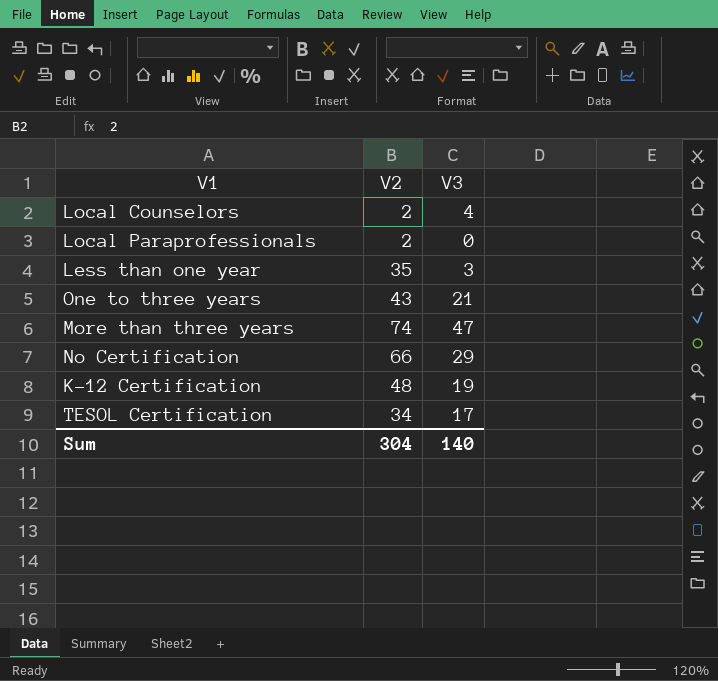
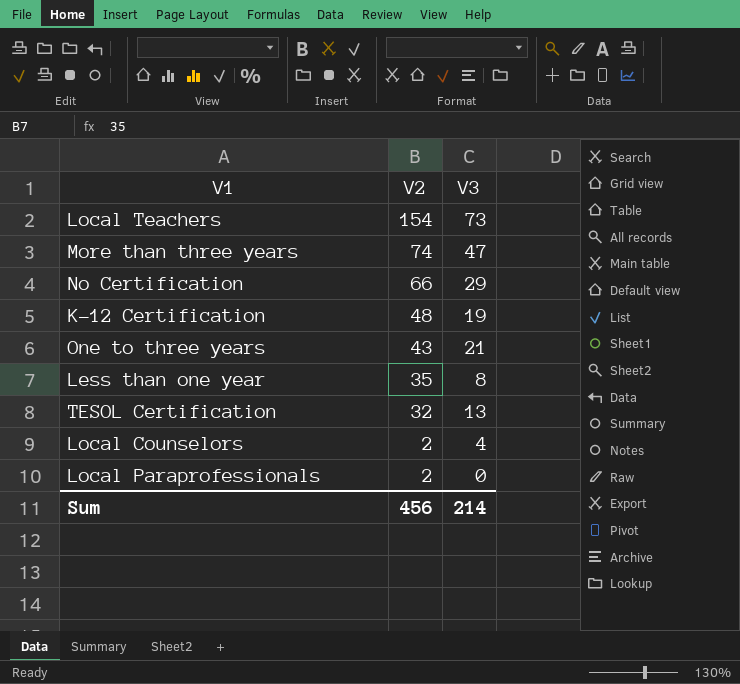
row order: none -> V2 descending
row Local Teachers: none -> 154 | 73
Less than one year | V3: 3 -> 8
TESOL Certification | V2: 34 -> 32
TESOL Certification | V3: 17 -> 13
Sum | V2: 304 -> 456
Sum | V3: 140 -> 214

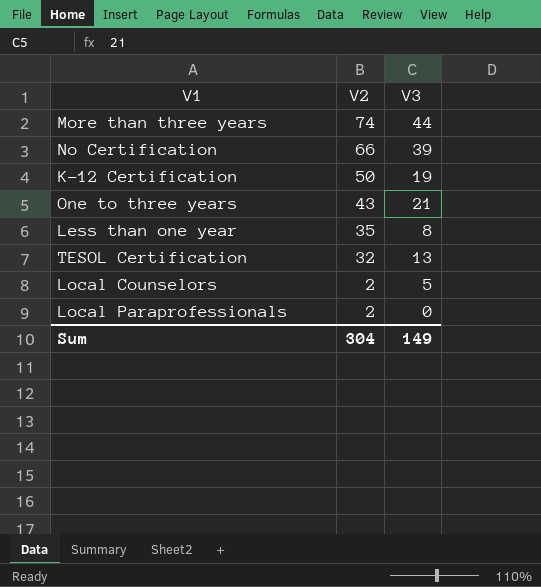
row Local Teachers: 154 | 73 -> none
More than three years | V3: 47 -> 44
No Certification | V3: 29 -> 39
K-12 Certification | V2: 48 -> 50
Local Counselors | V3: 4 -> 5
Sum | V2: 456 -> 304
Sum | V3: 214 -> 149

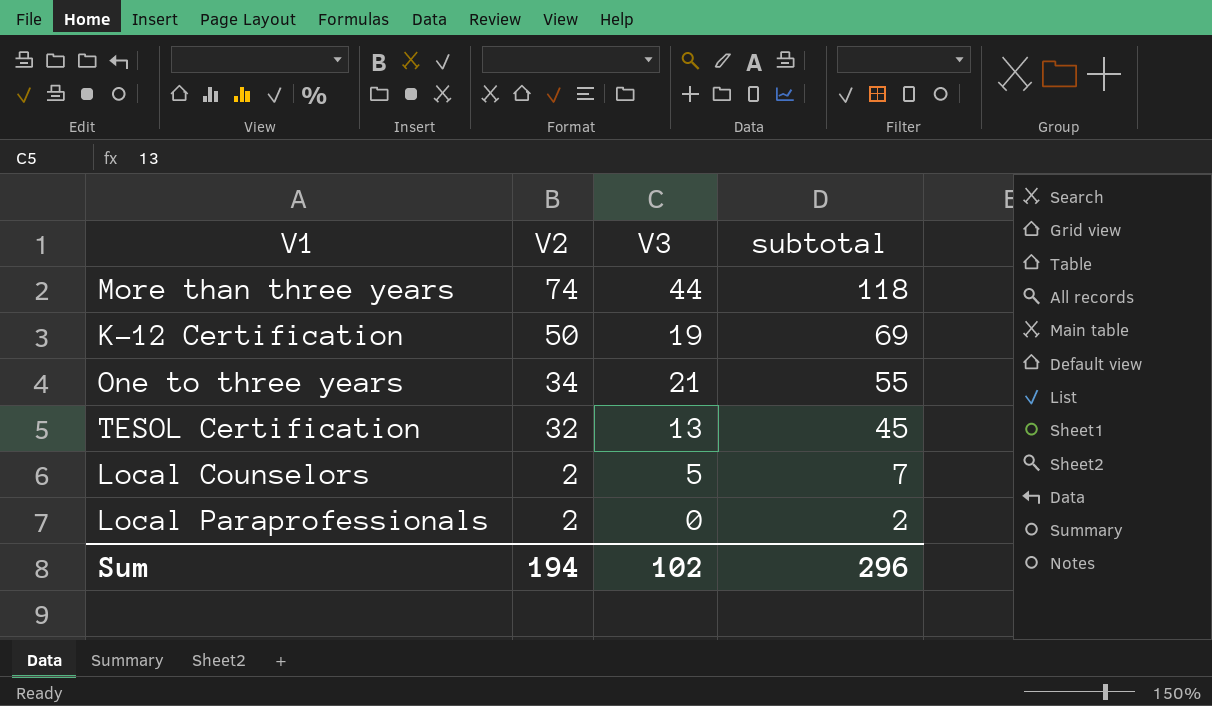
column subtotal | formula: none -> [V2] + [V3]
row No Certification: 66 | 39 -> none
row Less than one year: 35 | 8 -> none
One to three years | V2: 43 -> 34
Sum | V2: 304 -> 194
Sum | V3: 149 -> 102

